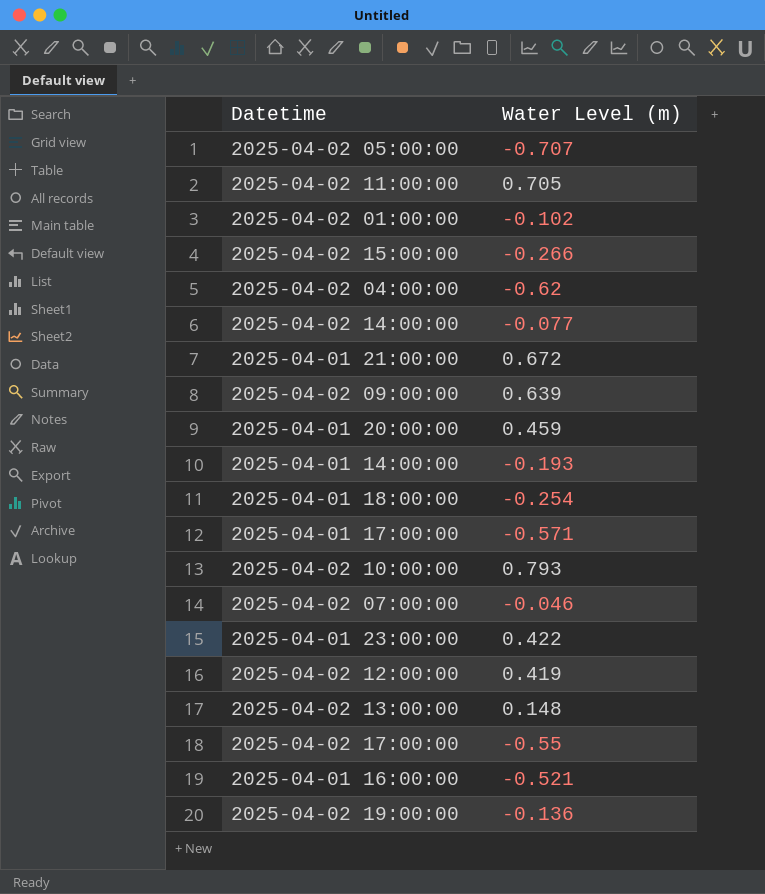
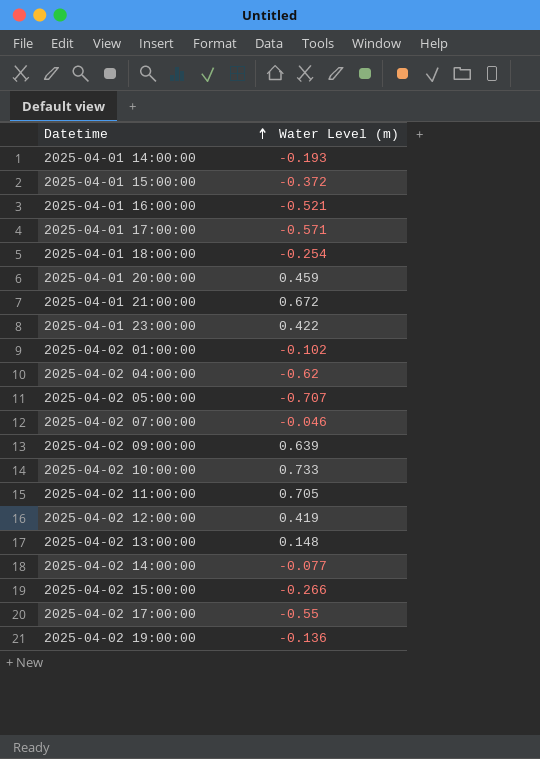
row order: none -> Datetime ascending
row 2025-04-01 15:00:00: none -> -0.372
2025-04-02 10:00:00 | Water Level (m): 0.793 -> 0.733

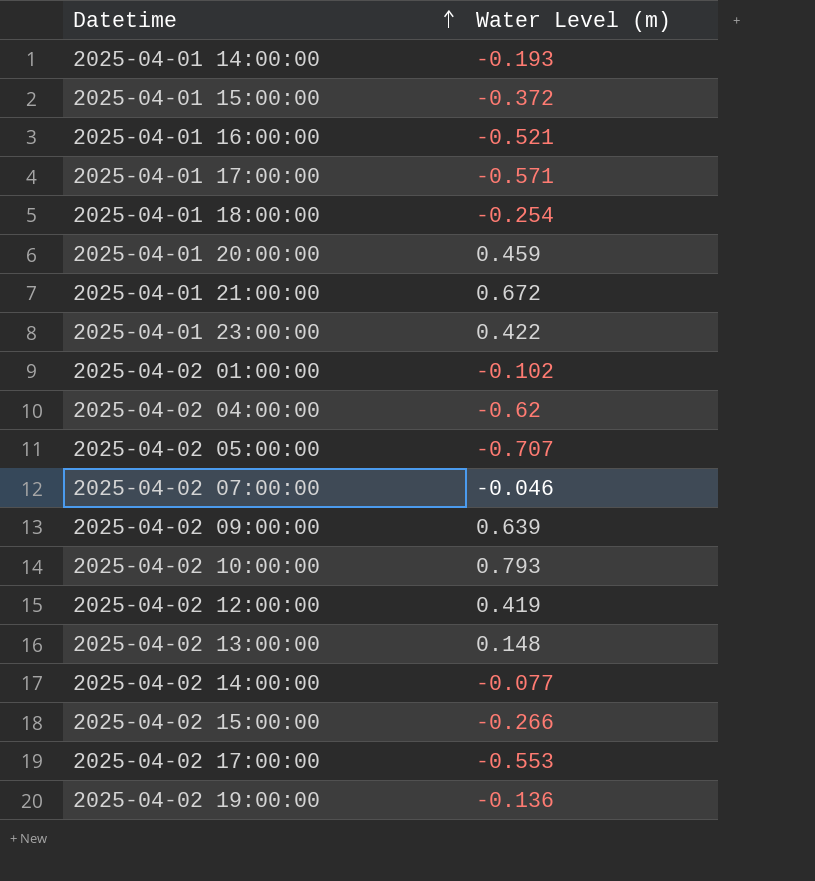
row 2025-04-02 11:00:00: 0.705 -> none
2025-04-02 10:00:00 | Water Level (m): 0.733 -> 0.793
2025-04-02 17:00:00 | Water Level (m): -0.55 -> -0.553

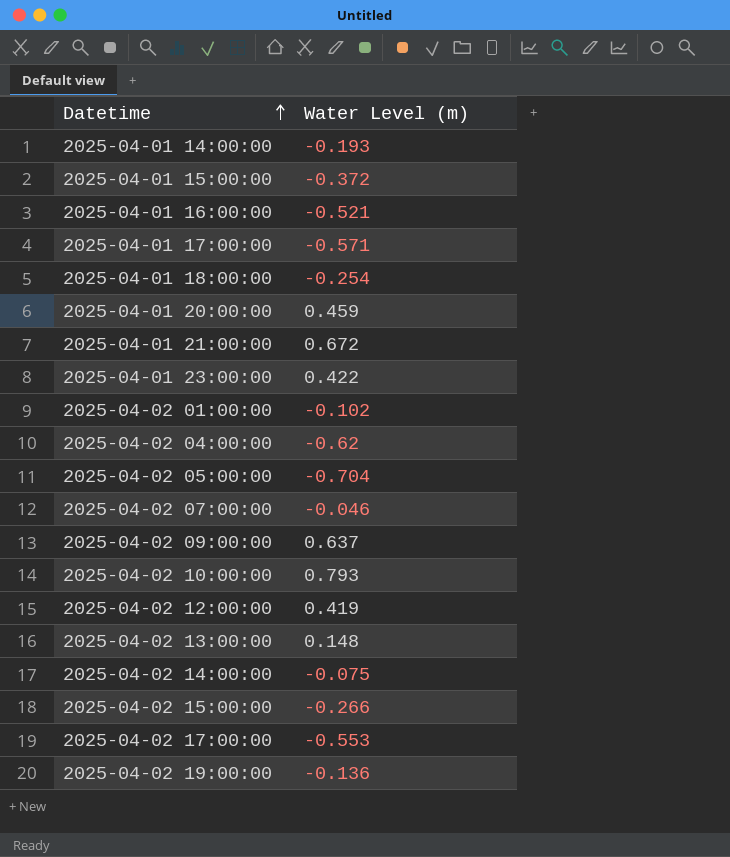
2025-04-02 05:00:00 | Water Level (m): -0.707 -> -0.704
2025-04-02 09:00:00 | Water Level (m): 0.639 -> 0.637
2025-04-02 14:00:00 | Water Level (m): -0.077 -> -0.075

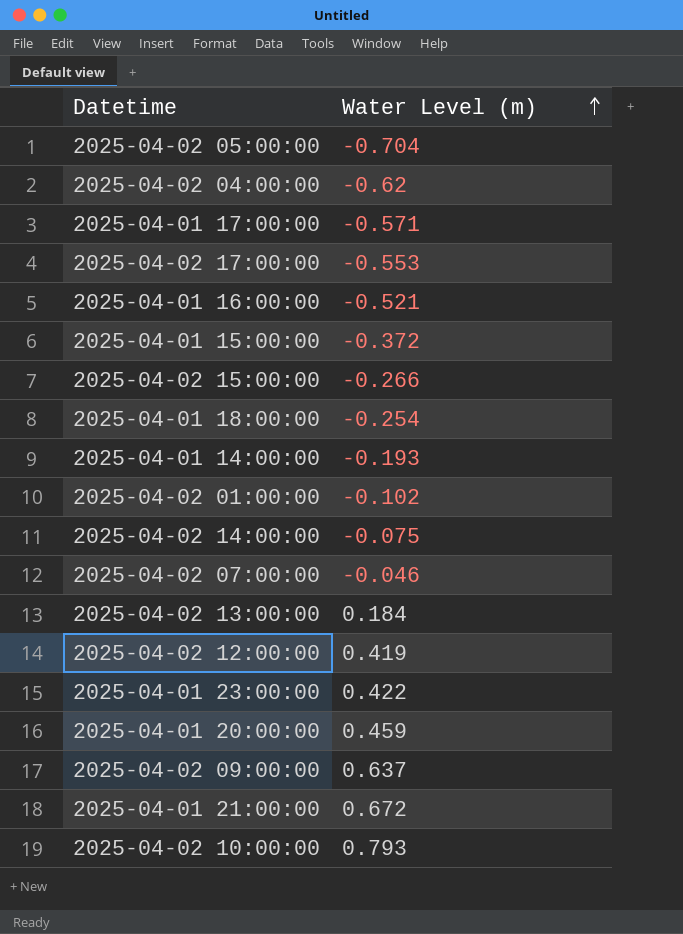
row order: Datetime ascending -> Water Level (m) ascending
row 2025-04-02 19:00:00: -0.136 -> none
2025-04-02 13:00:00 | Water Level (m): 0.148 -> 0.184

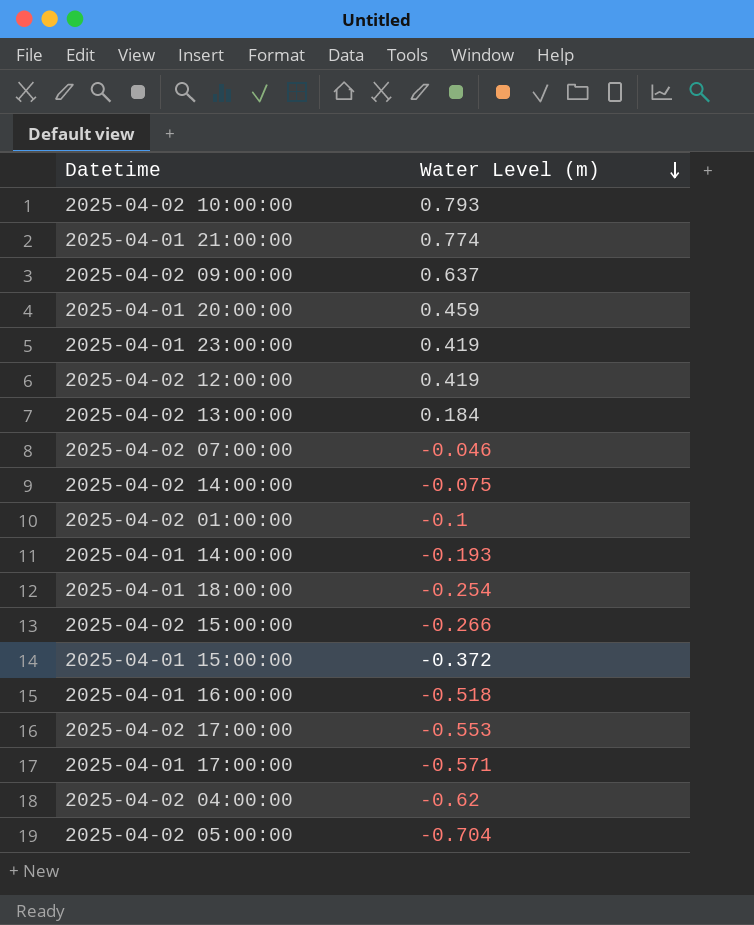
row order: Water Level (m) ascending -> Water Level (m) descending
2025-04-01 21:00:00 | Water Level (m): 0.672 -> 0.774
2025-04-01 23:00:00 | Water Level (m): 0.422 -> 0.419
2025-04-02 01:00:00 | Water Level (m): -0.102 -> -0.1
2025-04-01 16:00:00 | Water Level (m): -0.521 -> -0.518

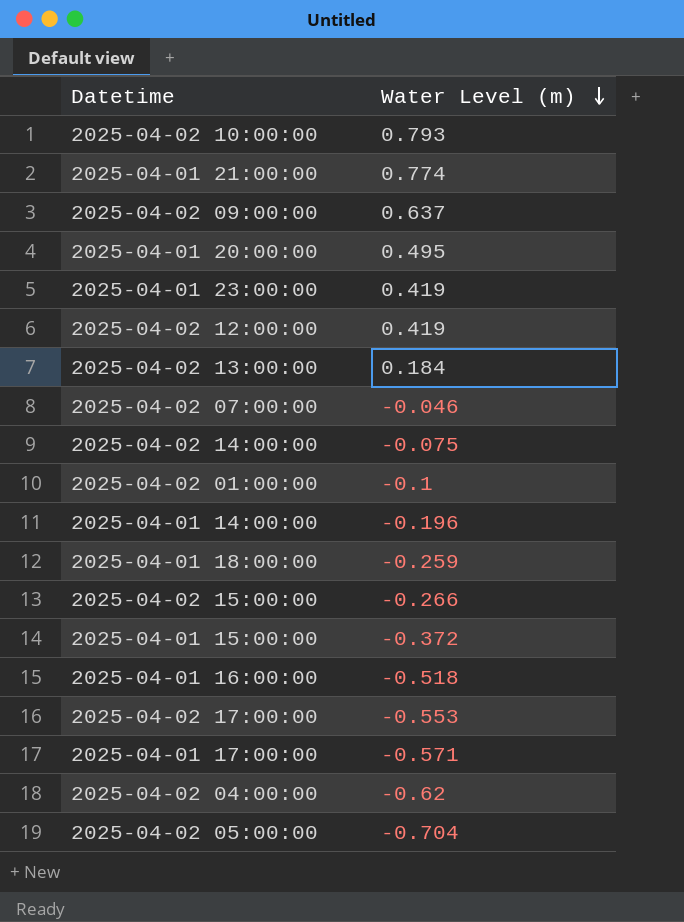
2025-04-01 20:00:00 | Water Level (m): 0.459 -> 0.495
2025-04-01 14:00:00 | Water Level (m): -0.193 -> -0.196
2025-04-01 18:00:00 | Water Level (m): -0.254 -> -0.259

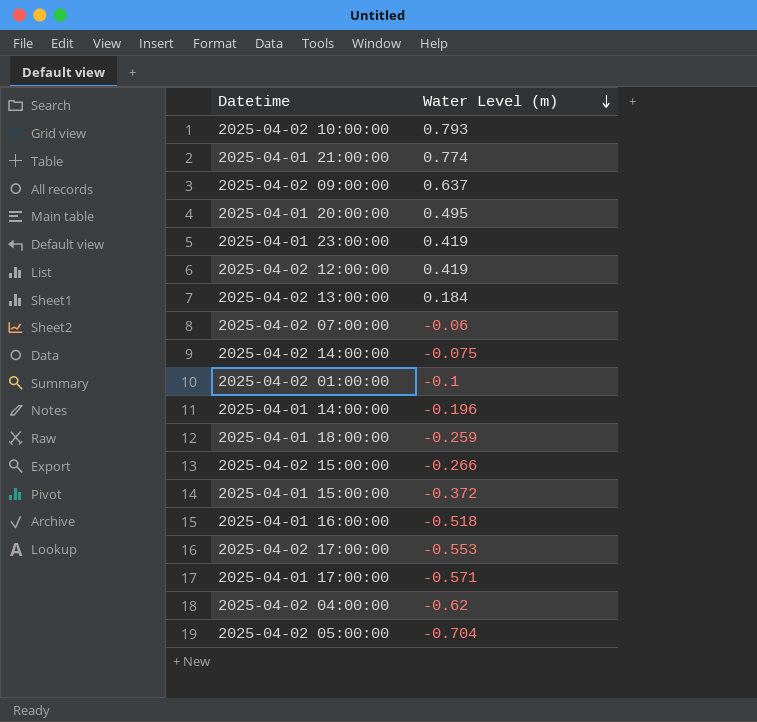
2025-04-02 07:00:00 | Water Level (m): -0.046 -> -0.06

